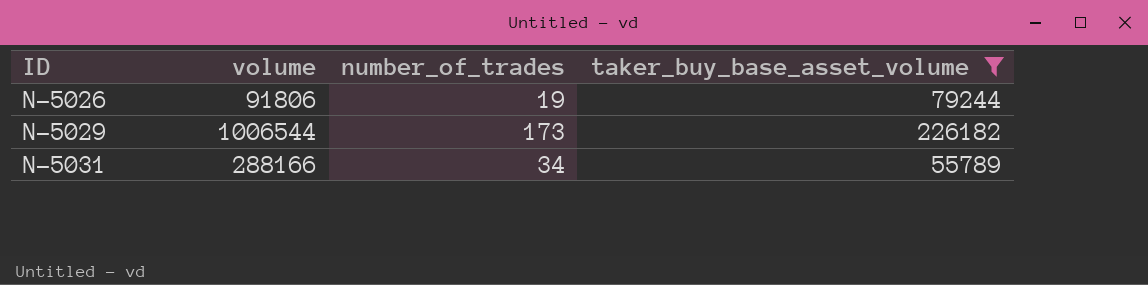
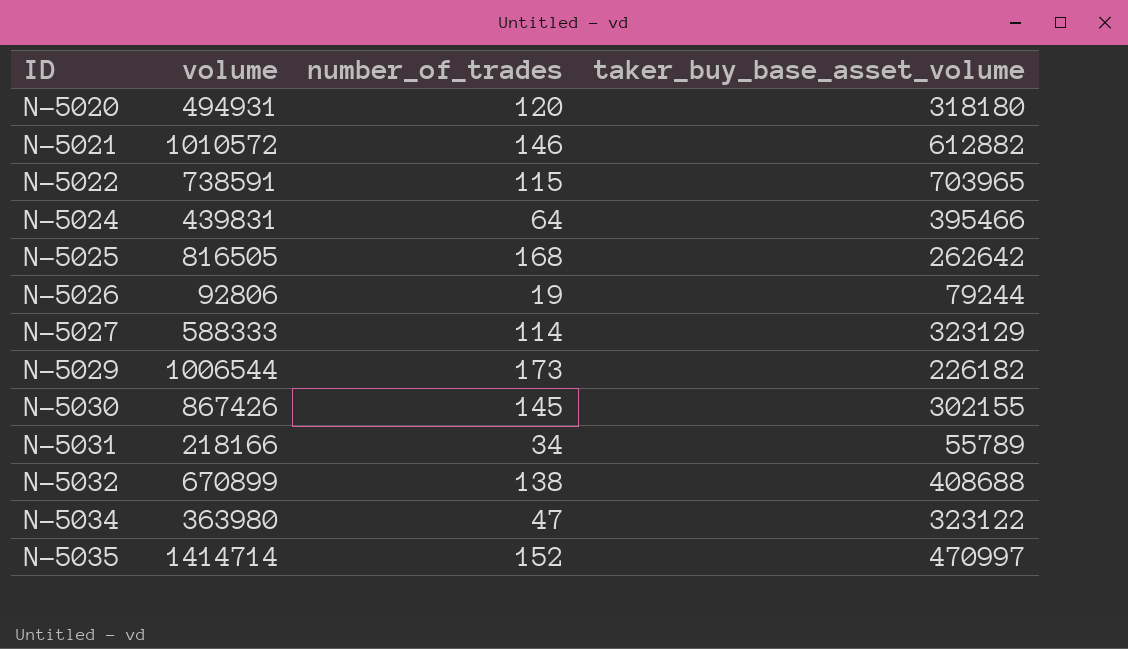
filter: taker_buy_base_asset_volume <= 226182 -> none
N-5026 | volume: 91806 -> 92806
N-5031 | volume: 288166 -> 218166

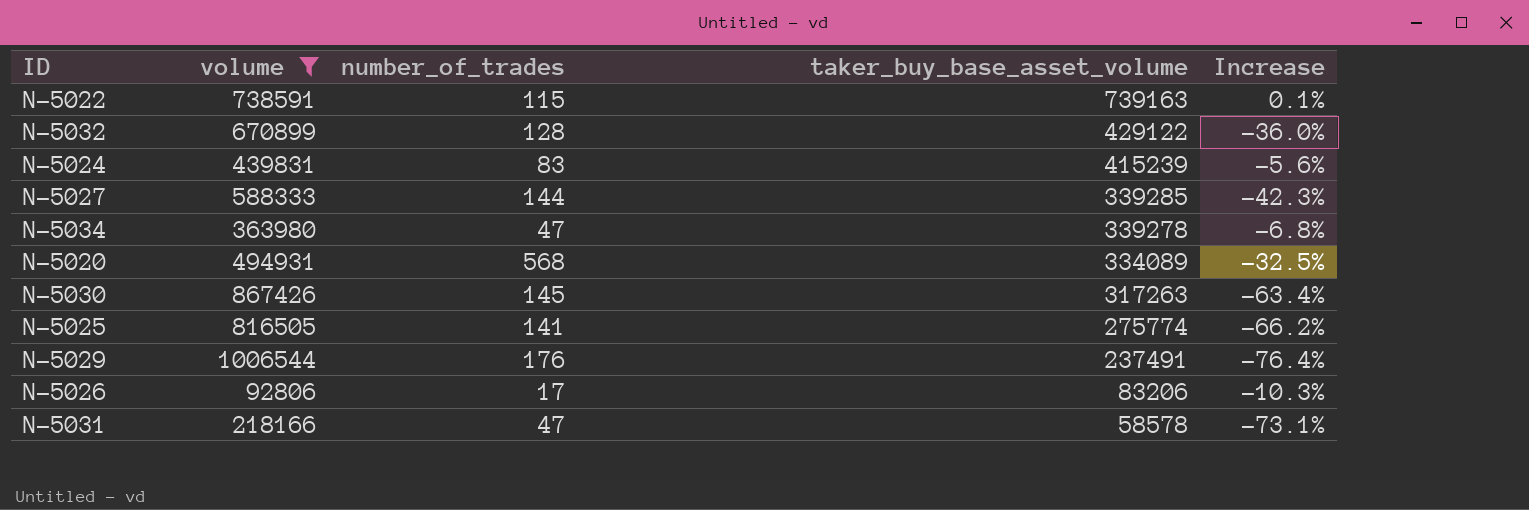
filter: none -> volume <= 1006544
row order: ID ascending -> taker_buy_base_asset_volume descending
column Increase | formula: none -> ([taker_buy_base_asset_volume] - [volume]) / [volume]
N-5022 | taker_buy_base_asset_volume: 703965 -> 739163
N-5032 | number_of_trades: 138 -> 128
N-5032 | taker_buy_base_asset_volume: 408688 -> 429122
N-5024 | number_of_trades: 64 -> 83
N-5024 | taker_buy_base_asset_volume: 395466 -> 415239
N-5027 | number_of_trades: 114 -> 144
N-5027 | taker_buy_base_asset_volume: 323129 -> 339285
N-5034 | taker_buy_base_asset_volume: 323122 -> 339278
N-5020 | number_of_trades: 120 -> 568
N-5020 | taker_buy_base_asset_volume: 318180 -> 334089
N-5030 | taker_buy_base_asset_volume: 302155 -> 317263
N-5025 | number_of_trades: 168 -> 141
N-5025 | taker_buy_base_asset_volume: 262642 -> 275774
N-5029 | number_of_trades: 173 -> 176
N-5029 | taker_buy_base_asset_volume: 226182 -> 237491
N-5026 | number_of_trades: 19 -> 17
N-5026 | taker_buy_base_asset_volume: 79244 -> 83206
N-5031 | number_of_trades: 34 -> 47
N-5031 | taker_buy_base_asset_volume: 55789 -> 58578

